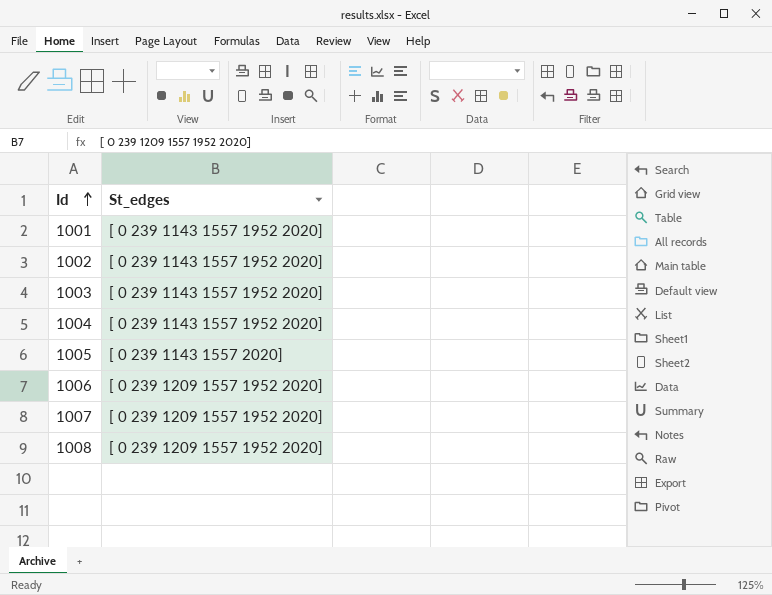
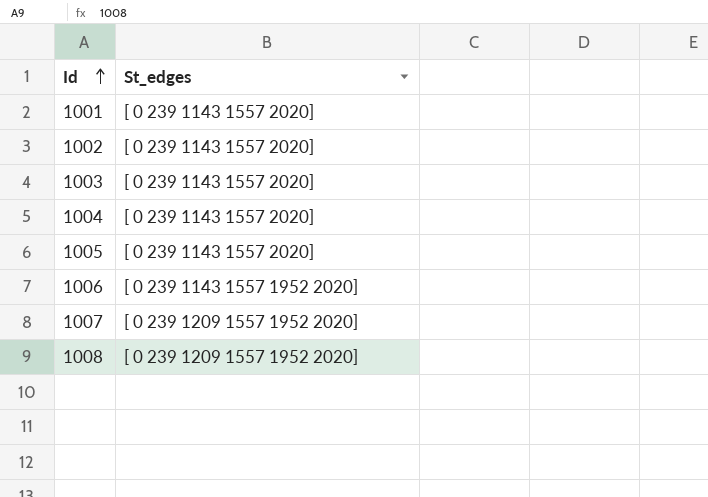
1001 | St_edges: [ 0 239 1143 1557 1952 2020] -> [ 0 239 1143 1557 2020]
1002 | St_edges: [ 0 239 1143 1557 1952 2020] -> [ 0 239 1143 1557 2020]
1003 | St_edges: [ 0 239 1143 1557 1952 2020] -> [ 0 239 1143 1557 2020]
1004 | St_edges: [ 0 239 1143 1557 1952 2020] -> [ 0 239 1143 1557 2020]
1006 | St_edges: [ 0 239 1209 1557 1952 2020] -> [ 0 239 1143 1557 1952 2020]

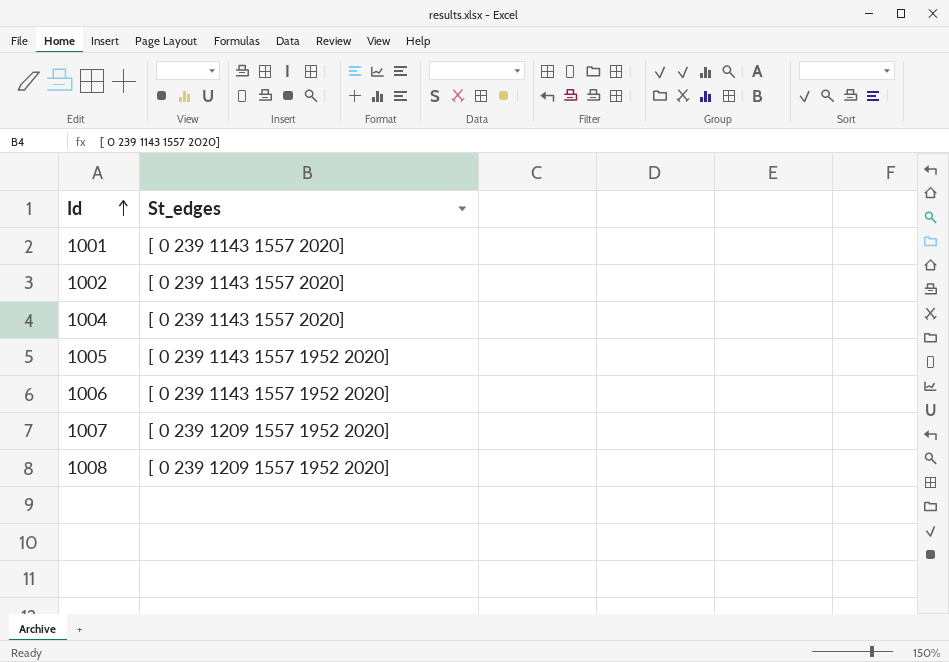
row 1003: [ 0 239 1143 1557 2020] -> none
1005 | St_edges: [ 0 239 1143 1557 2020] -> [ 0 239 1143 1557 1952 2020]

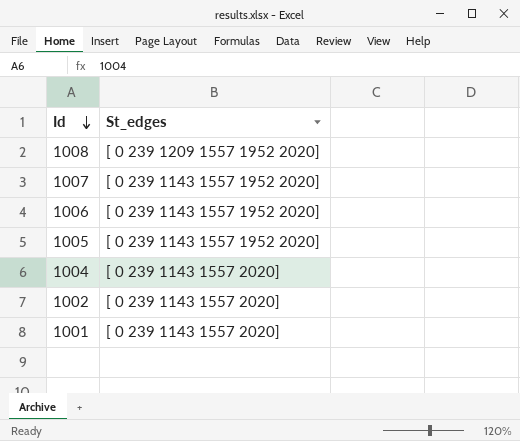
row order: Id ascending -> Id descending
1007 | St_edges: [ 0 239 1209 1557 1952 2020] -> [ 0 239 1143 1557 1952 2020]

